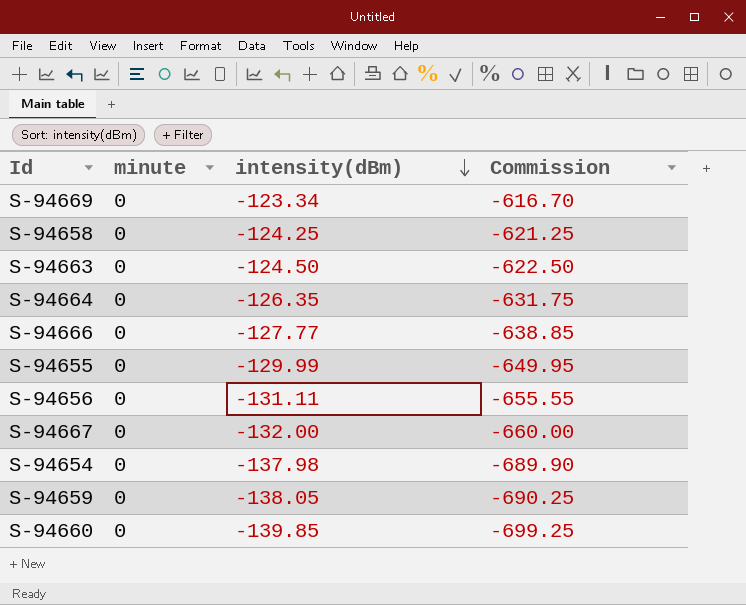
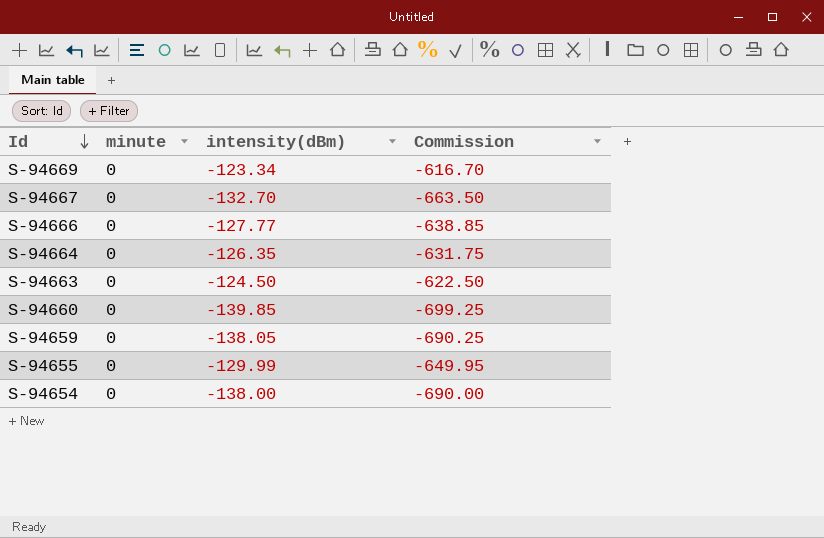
row order: intensity(dBm) descending -> Id descending
row S-94658: 0 | -124.25 | -621.25 -> none
row S-94656: 0 | -131.11 | -655.55 -> none
S-94667 | intensity(dBm): -132.00 -> -132.70
S-94667 | Commission: -660.00 -> -663.50
S-94654 | intensity(dBm): -137.98 -> -138.00
S-94654 | Commission: -689.90 -> -690.00

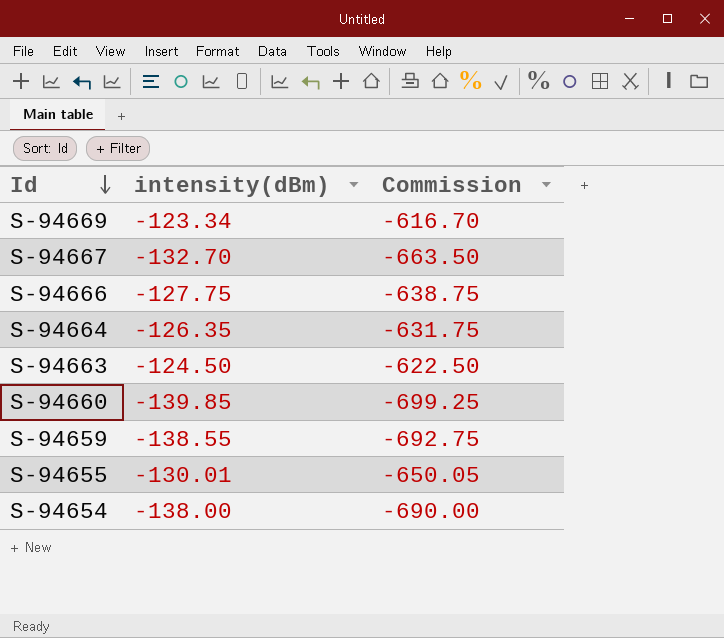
column minute | position: 2 -> none
S-94666 | intensity(dBm): -127.77 -> -127.75
S-94666 | Commission: -638.85 -> -638.75
S-94659 | intensity(dBm): -138.05 -> -138.55
S-94659 | Commission: -690.25 -> -692.75
S-94655 | intensity(dBm): -129.99 -> -130.01
S-94655 | Commission: -649.95 -> -650.05

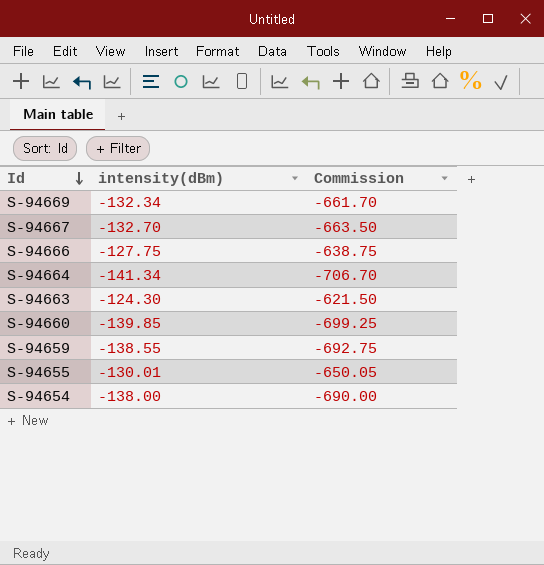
S-94669 | intensity(dBm): -123.34 -> -132.34
S-94669 | Commission: -616.70 -> -661.70
S-94664 | intensity(dBm): -126.35 -> -141.34
S-94664 | Commission: -631.75 -> -706.70
S-94663 | intensity(dBm): -124.50 -> -124.30
S-94663 | Commission: -622.50 -> -621.50

